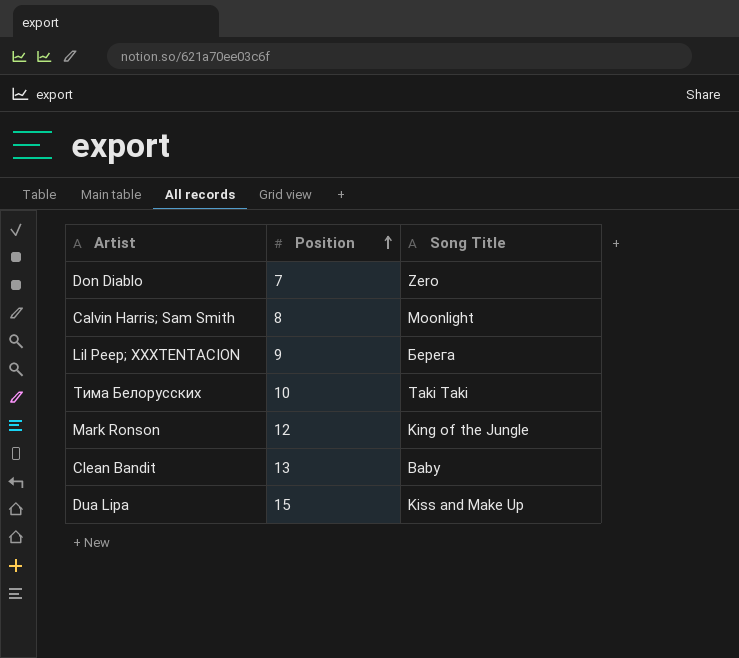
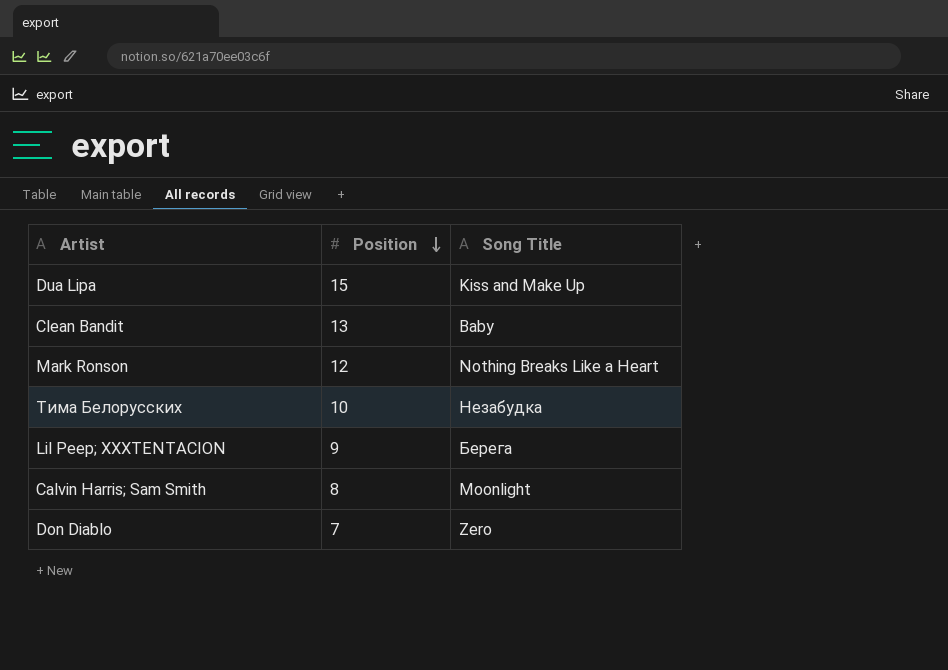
row order: Position ascending -> Position descending
Mark Ronson | Song Title: King of the Jungle -> Nothing Breaks Like a Heart
Тима Белорусских | Song Title: Taki Taki -> Незабудка

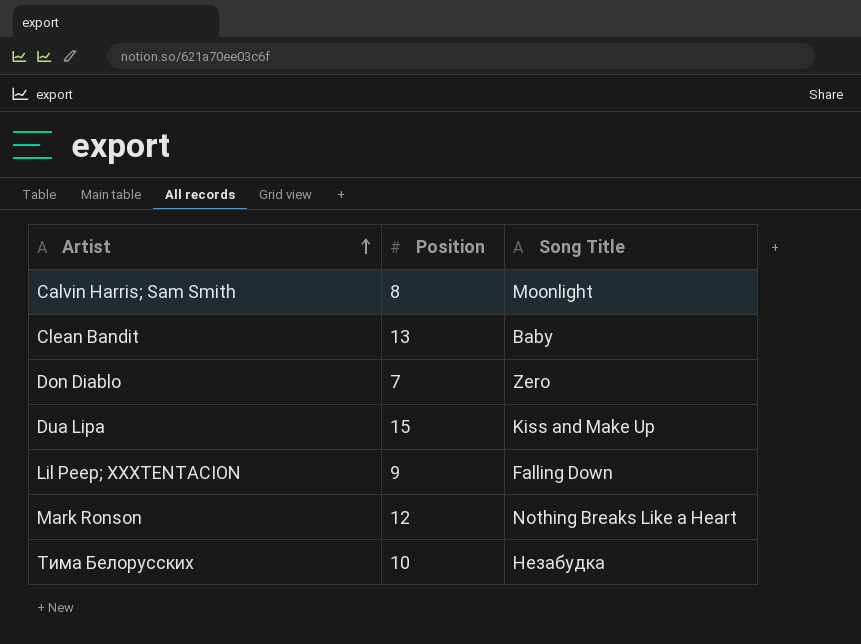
row order: Position descending -> Artist ascending
Lil Peep; XXXTENTACION | Song Title: Берега -> Falling Down

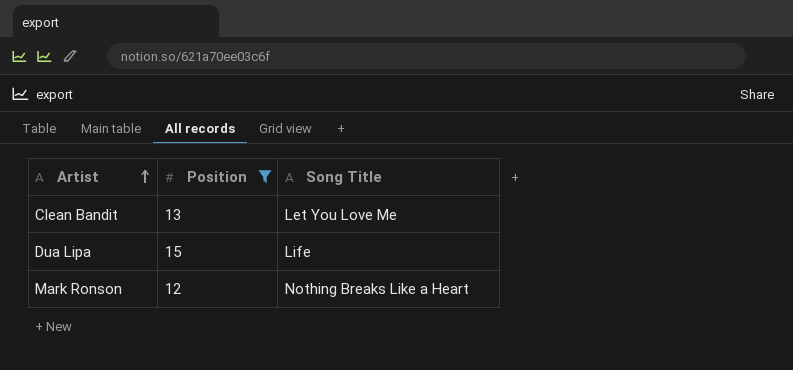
filter: none -> Position >= 12
Clean Bandit | Song Title: Baby -> Let You Love Me
Dua Lipa | Song Title: Kiss and Make Up -> Life

